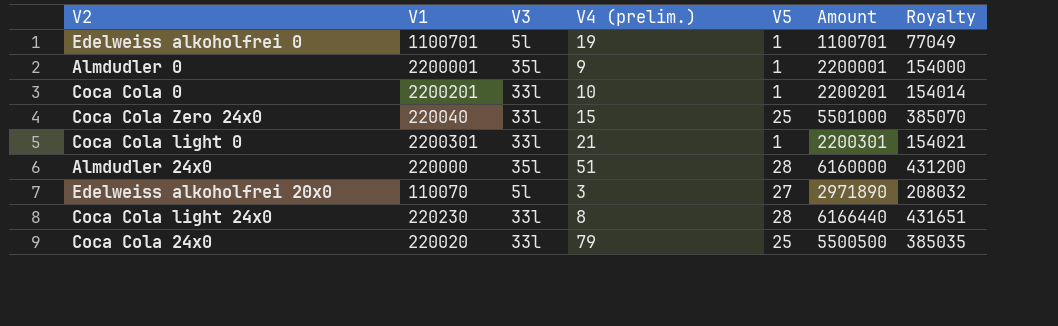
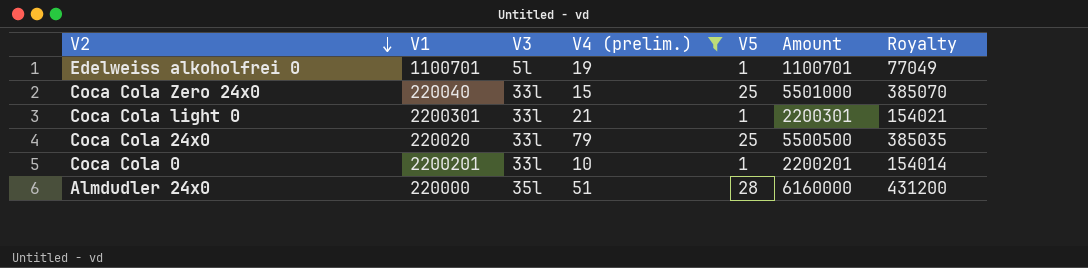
filter: none -> V4 (prelim.) >= 10
row order: none -> V2 descending

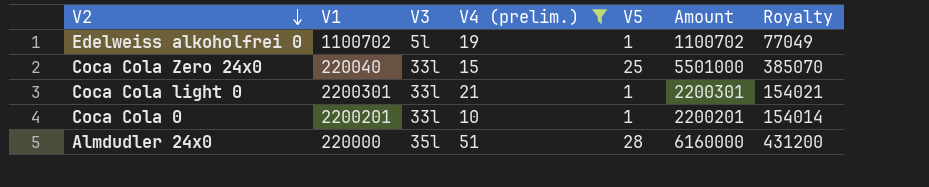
row Coca Cola 24x0: 220020 | 33l | 79 | 25 | 5500500 | 385035 -> none
Edelweiss alkoholfrei 0 | V1: 1100701 -> 1100702
Edelweiss alkoholfrei 0 | Amount: 1100701 -> 1100702

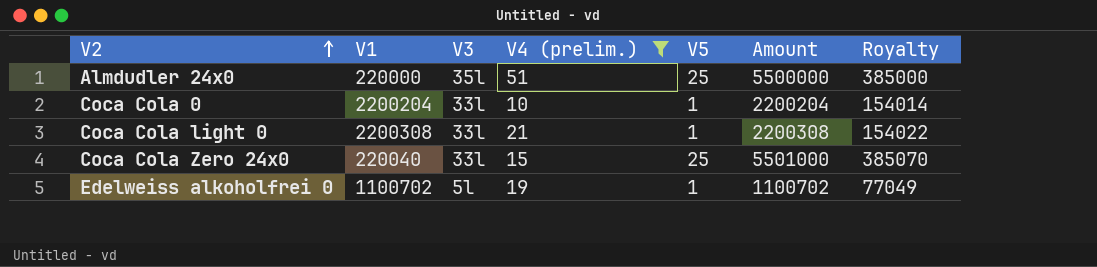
row order: V2 descending -> V2 ascending
Almdudler 24x0 | V5: 28 -> 25
Almdudler 24x0 | Amount: 6160000 -> 5500000
Almdudler 24x0 | Royalty: 431200 -> 385000
Coca Cola 0 | V1: 2200201 -> 2200204
Coca Cola 0 | Amount: 2200201 -> 2200204
Coca Cola light 0 | V1: 2200301 -> 2200308
Coca Cola light 0 | Amount: 2200301 -> 2200308
Coca Cola light 0 | Royalty: 154021 -> 154022

